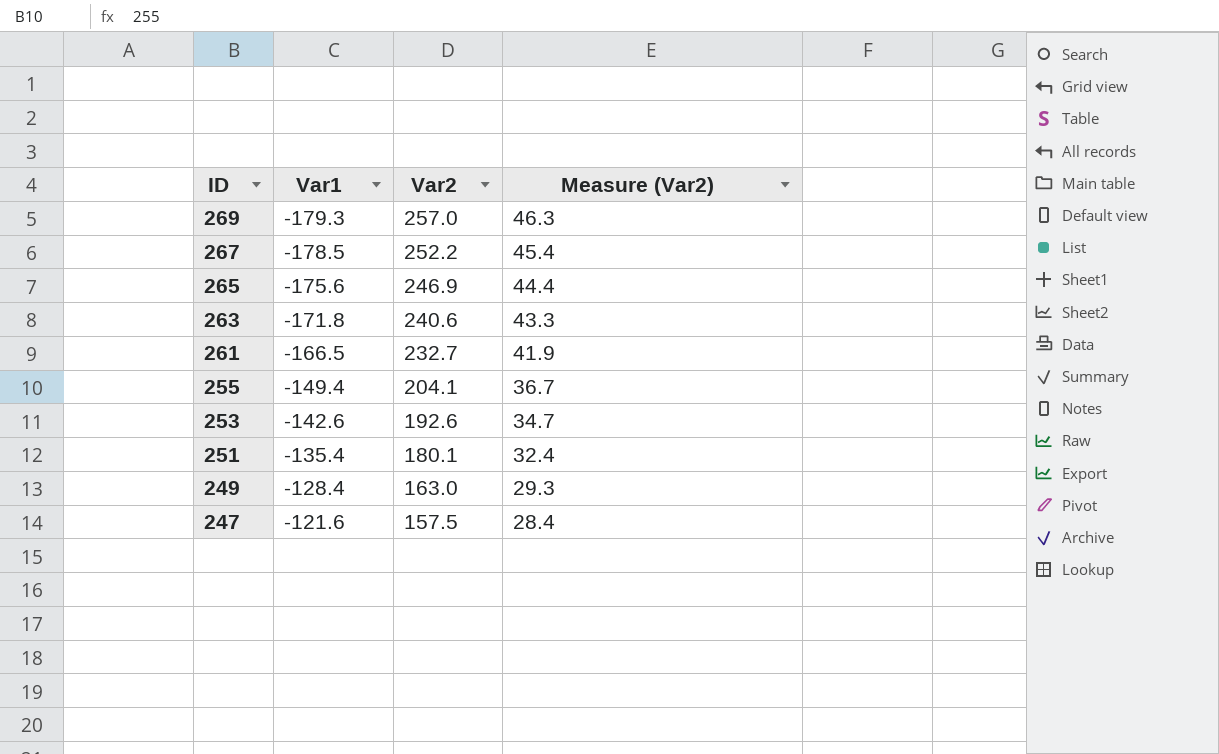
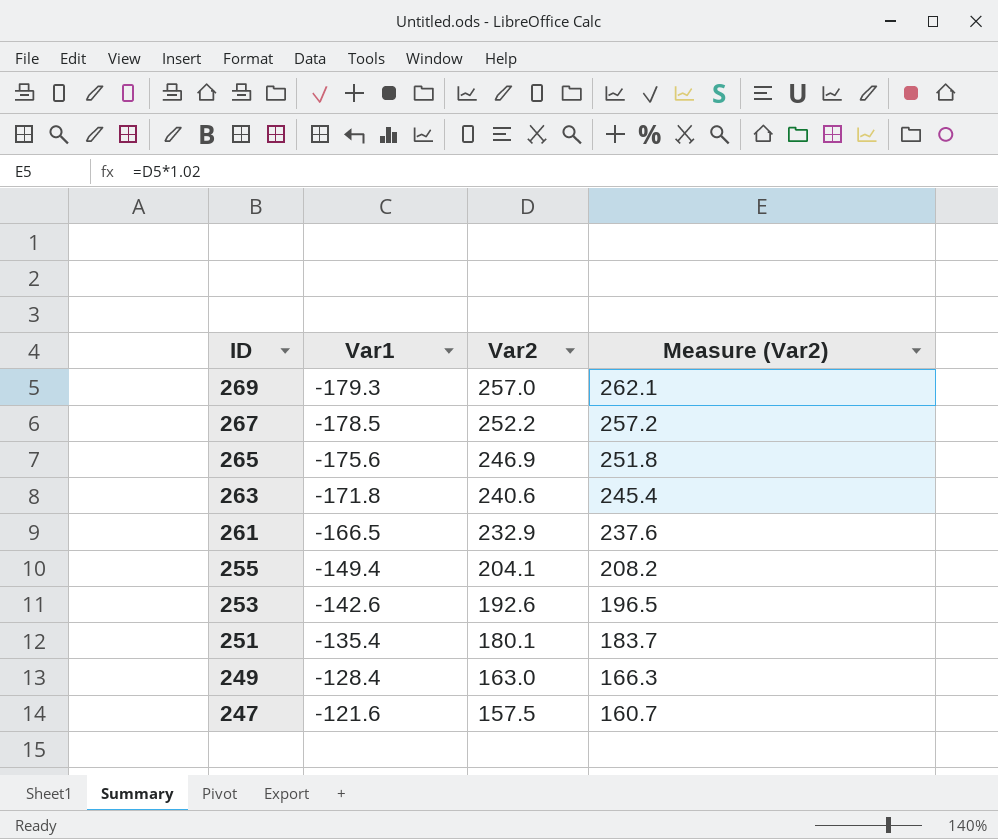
column Measure (Var2) | formula: [Var2] * 0.18 -> [Var2] * 1.02
261 | Var2: 232.7 -> 232.9

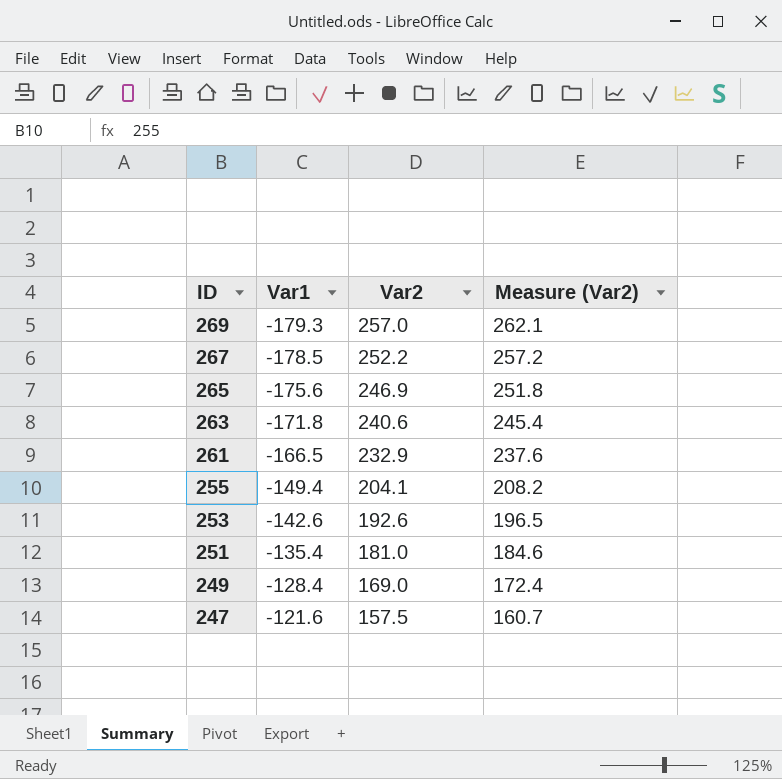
251 | Var2: 180.1 -> 181.0
251 | Measure (Var2): 183.7 -> 184.6
249 | Var2: 163.0 -> 169.0
249 | Measure (Var2): 166.3 -> 172.4

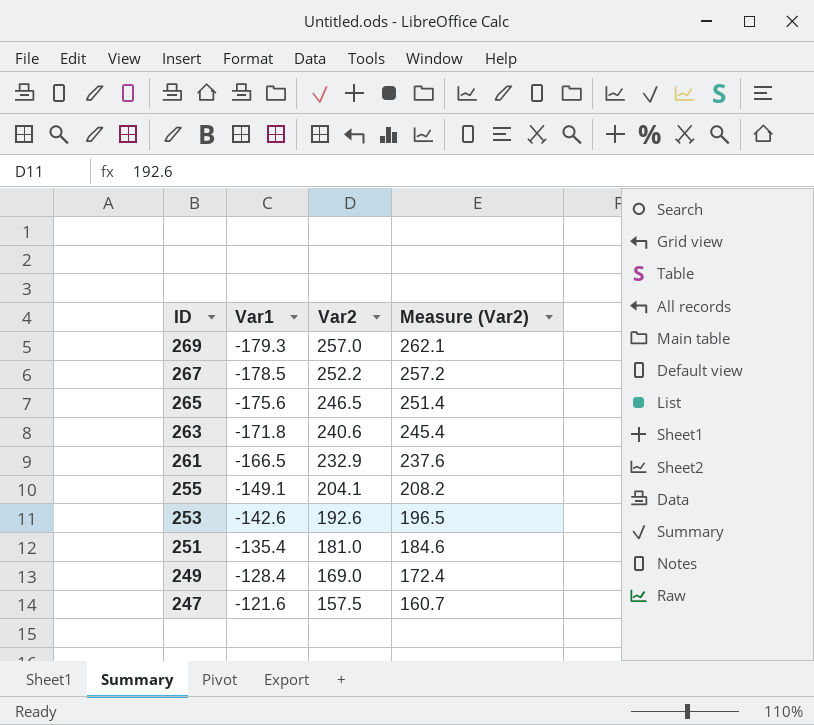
265 | Var2: 246.9 -> 246.5
265 | Measure (Var2): 251.8 -> 251.4
255 | Var1: -149.4 -> -149.1

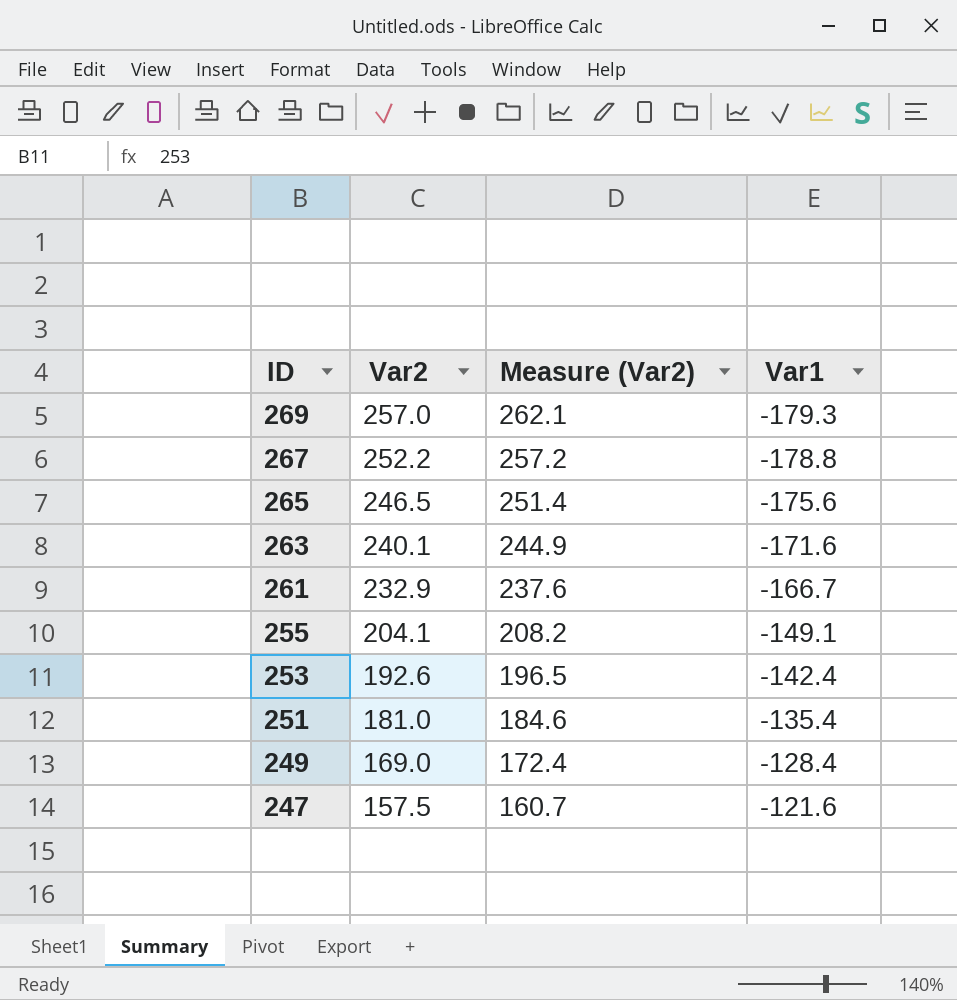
column Var1 | position: 2 -> 4
267 | Var1: -178.5 -> -178.8
263 | Var2: 240.6 -> 240.1
263 | Measure (Var2): 245.4 -> 244.9
263 | Var1: -171.8 -> -171.6
261 | Var1: -166.5 -> -166.7
253 | Var1: -142.6 -> -142.4

